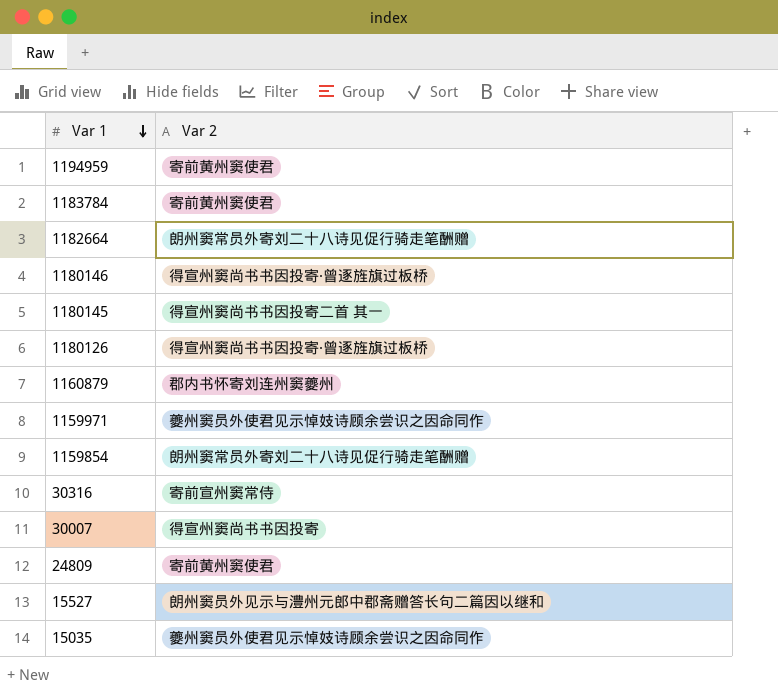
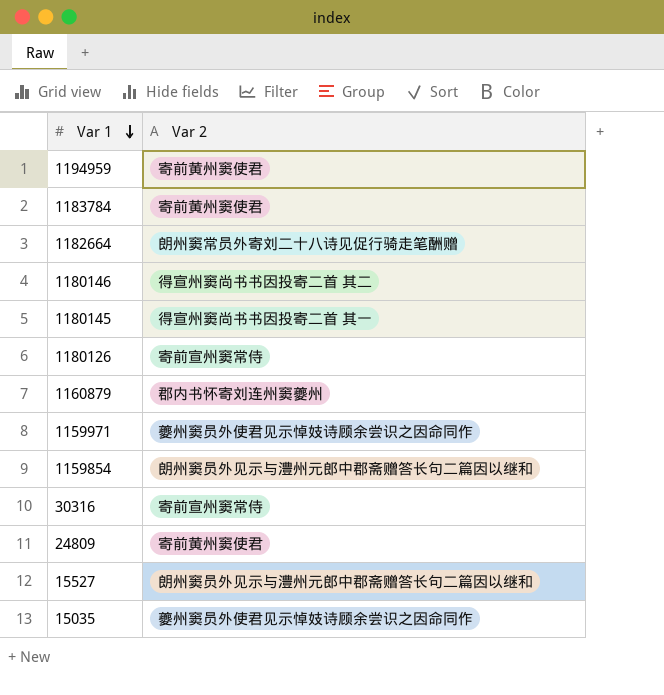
row 30007: 得宣州窦尚书书因投寄 -> none
1180146 | Var 2: 得宣州窦尚书书因投寄·曾逐旌旗过板桥 -> 得宣州窦尚书书因投寄二首 其二
1180126 | Var 2: 得宣州窦尚书书因投寄·曾逐旌旗过板桥 -> 寄前宣州窦常侍
1159854 | Var 2: 朗州窦常员外寄刘二十八诗见促行骑走笔酬赠 -> 朗州窦员外见示与澧州元郎中郡斋赠答长句二篇因以继和

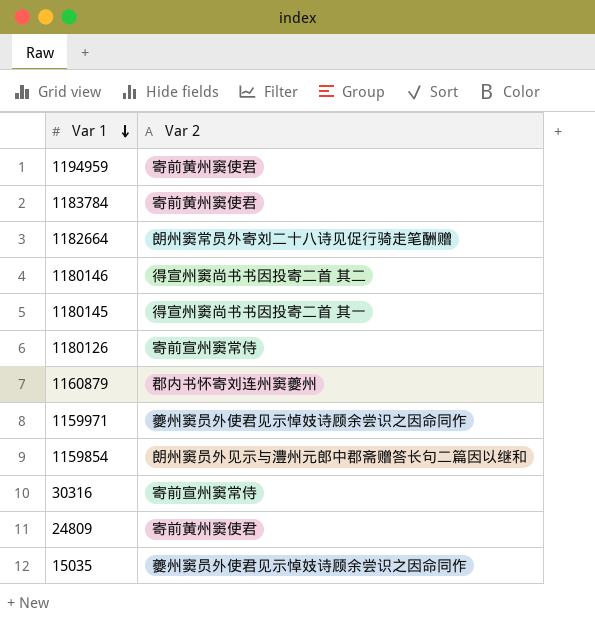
row 15527: 朗州窦员外见示与澧州元郎中郡斋赠答长句二篇因以继和 -> none

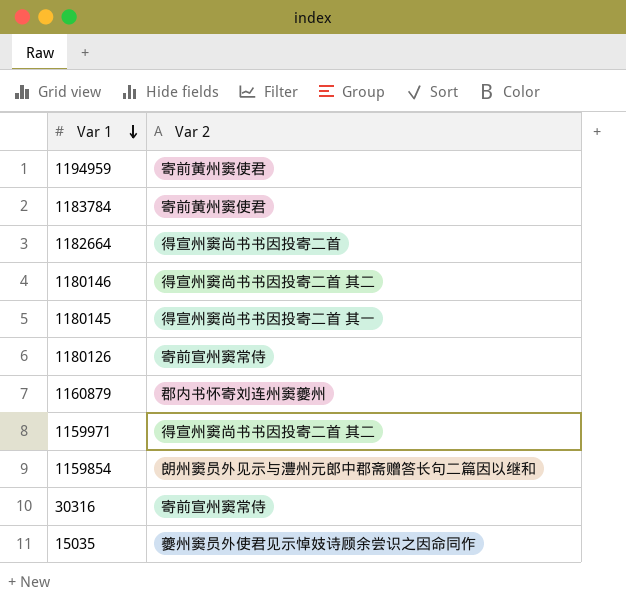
row 24809: 寄前黄州窦使君 -> none
1182664 | Var 2: 朗州窦常员外寄刘二十八诗见促行骑走笔酬赠 -> 得宣州窦尚书书因投寄二首
1159971 | Var 2: 夔州窦员外使君见示悼妓诗顾余尝识之因命同作 -> 得宣州窦尚书书因投寄二首 其二

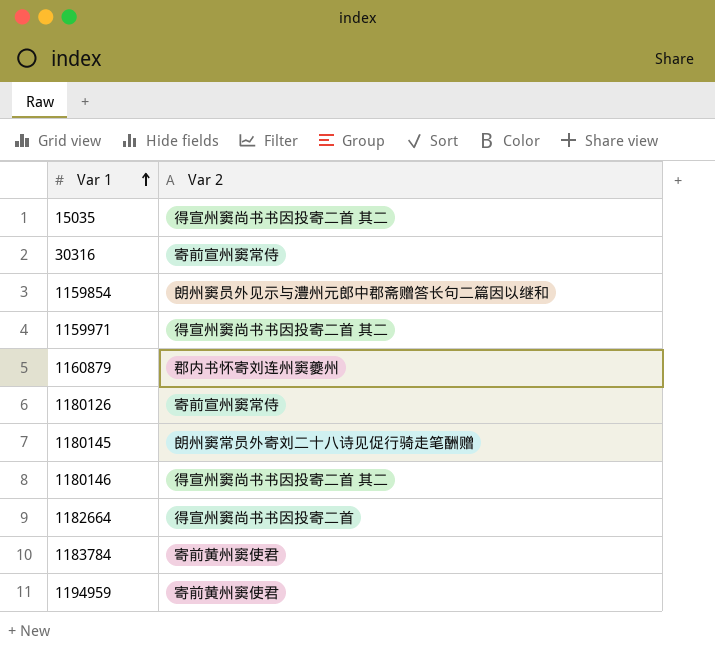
row order: Var 1 descending -> Var 1 ascending
15035 | Var 2: 夔州窦员外使君见示悼妓诗顾余尝识之因命同作 -> 得宣州窦尚书书因投寄二首 其二
1180145 | Var 2: 得宣州窦尚书书因投寄二首 其一 -> 朗州窦常员外寄刘二十八诗见促行骑走笔酬赠

